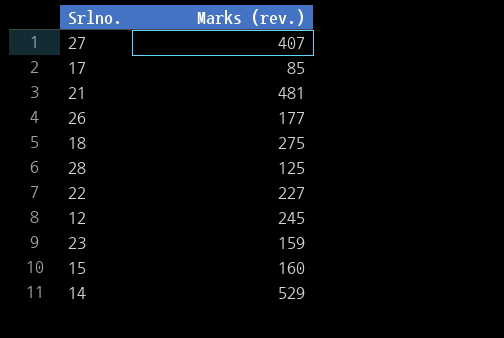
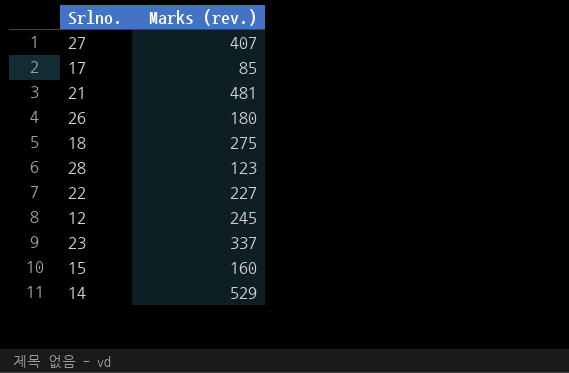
26 | Marks (rev.): 177 -> 180
28 | Marks (rev.): 125 -> 123
23 | Marks (rev.): 159 -> 337

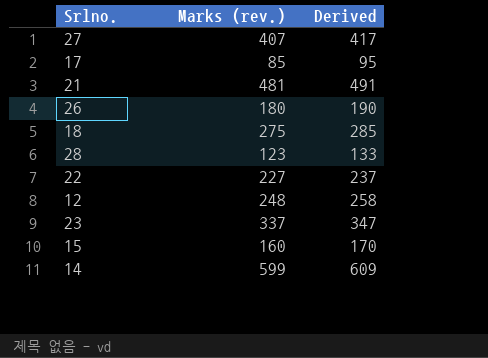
column Derived | formula: none -> [Marks (rev.)] + 10
12 | Marks (rev.): 245 -> 248
14 | Marks (rev.): 529 -> 599

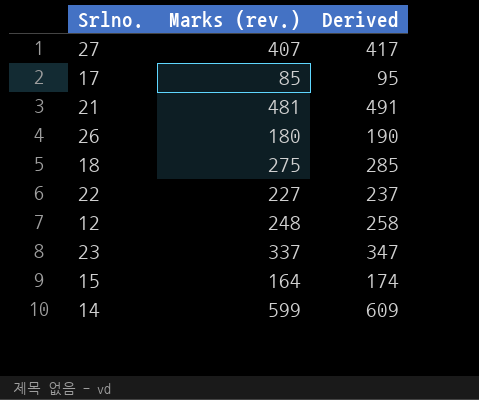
row 28: 123 | 133 -> none
15 | Marks (rev.): 160 -> 164
15 | Derived: 170 -> 174

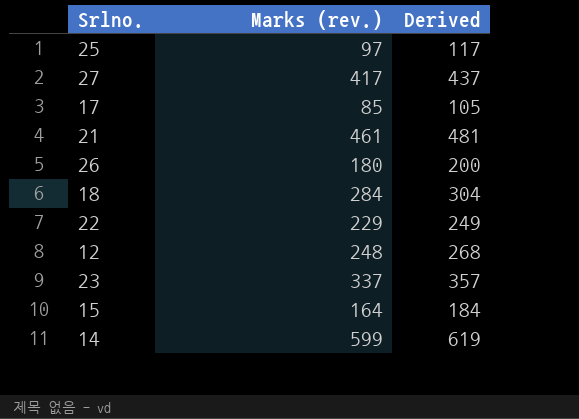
column Derived | formula: [Marks (rev.)] + 10 -> [Marks (rev.)] + 20
row 25: none -> 97 | 117
27 | Marks (rev.): 407 -> 417
21 | Marks (rev.): 481 -> 461
18 | Marks (rev.): 275 -> 284
22 | Marks (rev.): 227 -> 229

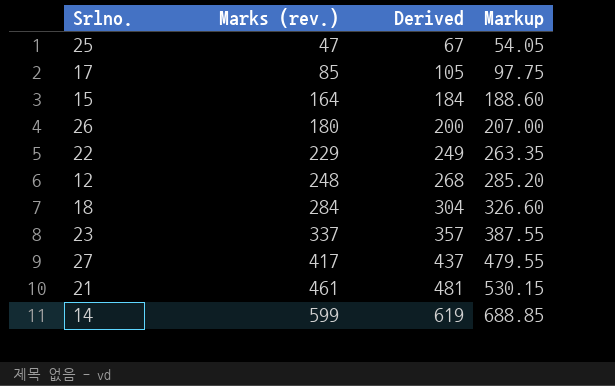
row order: none -> Marks (rev.) ascending
column Markup | formula: none -> [Marks (rev.)] * 1.15
25 | Marks (rev.): 97 -> 47
25 | Derived: 117 -> 67

